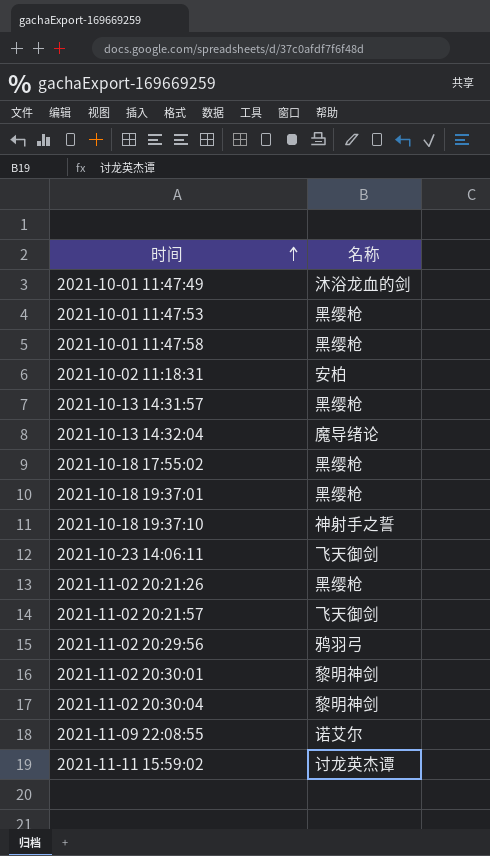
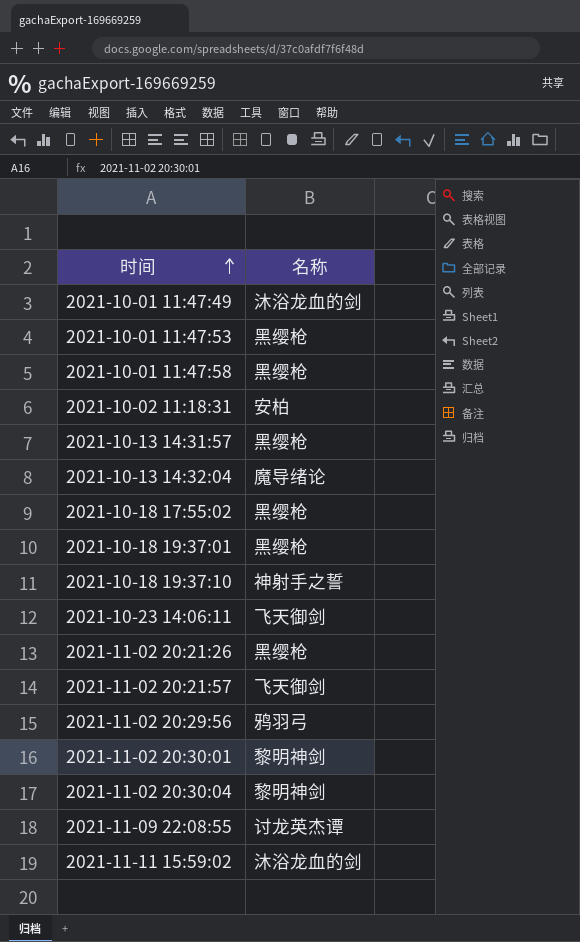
2021-11-09 22:08:55 | 名称: 诺艾尔 -> 讨龙英杰谭
2021-11-11 15:59:02 | 名称: 讨龙英杰谭 -> 沐浴龙血的剑

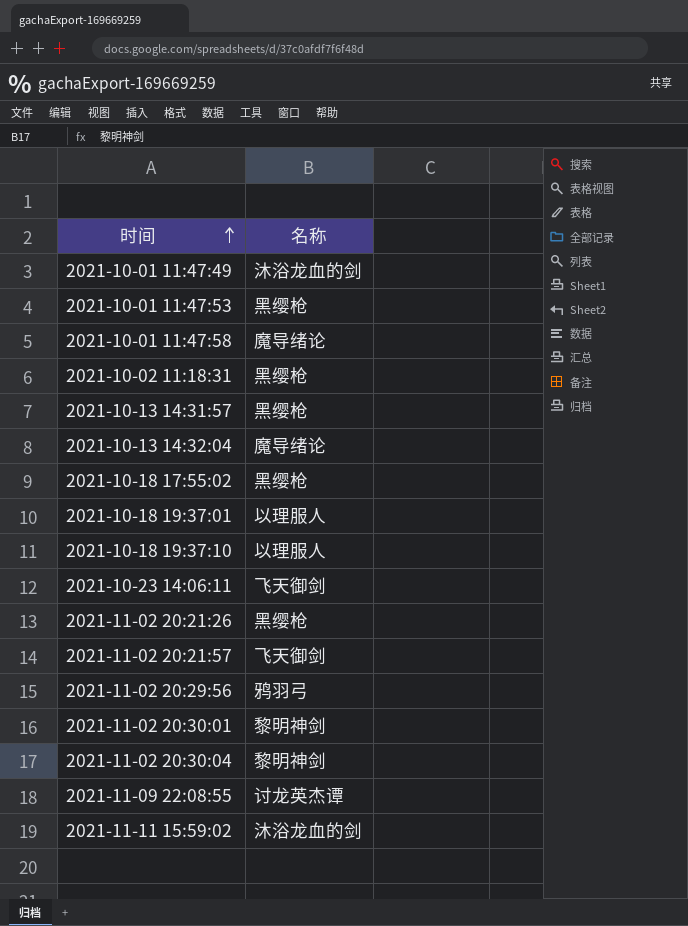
2021-10-01 11:47:58 | 名称: 黑缨枪 -> 魔导绪论
2021-10-02 11:18:31 | 名称: 安柏 -> 黑缨枪
2021-10-18 19:37:01 | 名称: 黑缨枪 -> 以理服人
2021-10-18 19:37:10 | 名称: 神射手之誓 -> 以理服人

